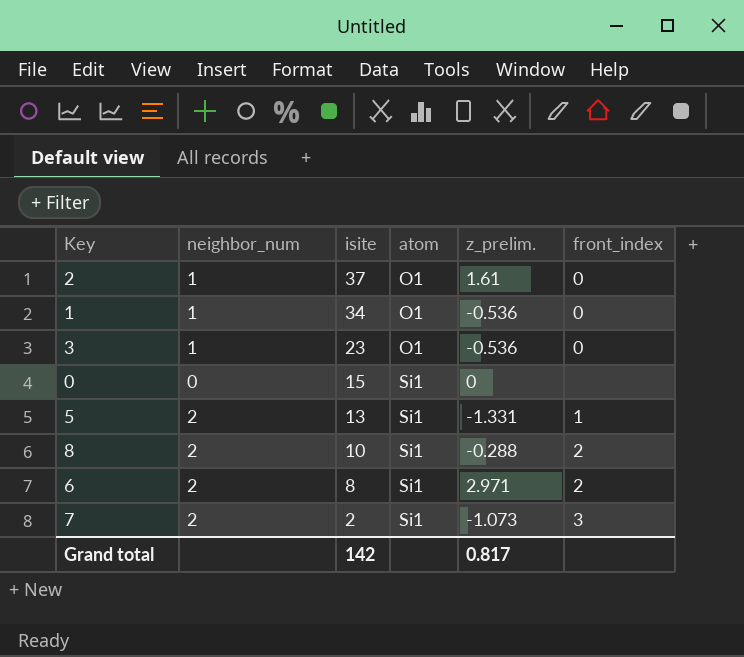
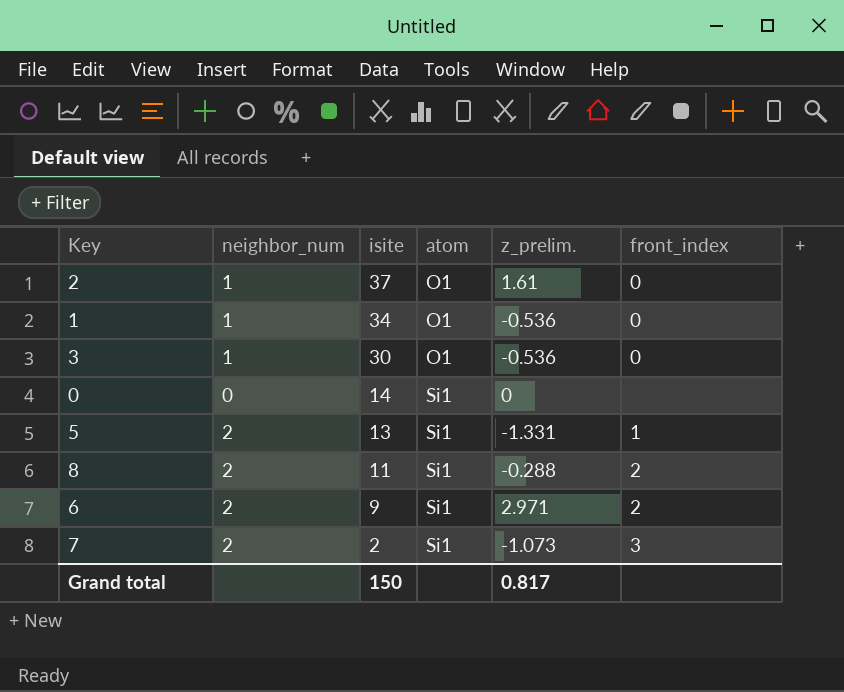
3 | isite: 23 -> 30
0 | isite: 15 -> 14
8 | isite: 10 -> 11
6 | isite: 8 -> 9
Grand total | isite: 142 -> 150

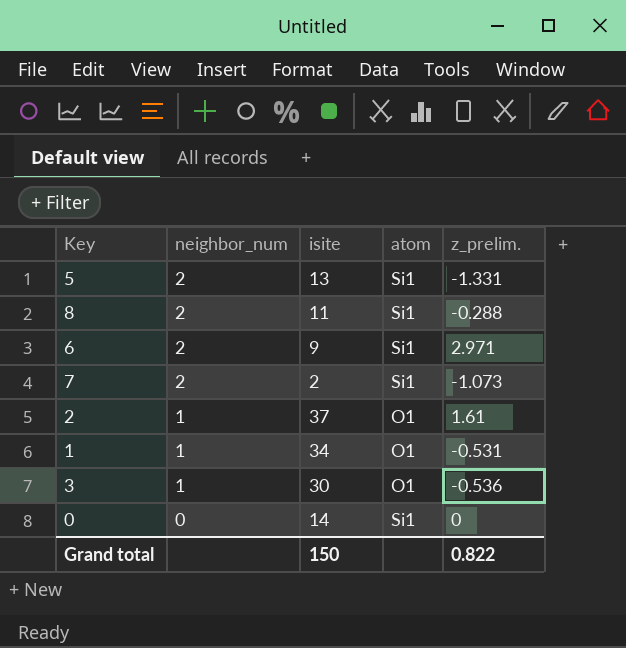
row order: isite descending -> neighbor_num descending
column front_index | position: 6 -> none
1 | z_prelim.: -0.536 -> -0.531
Grand total | z_prelim.: 0.817 -> 0.822

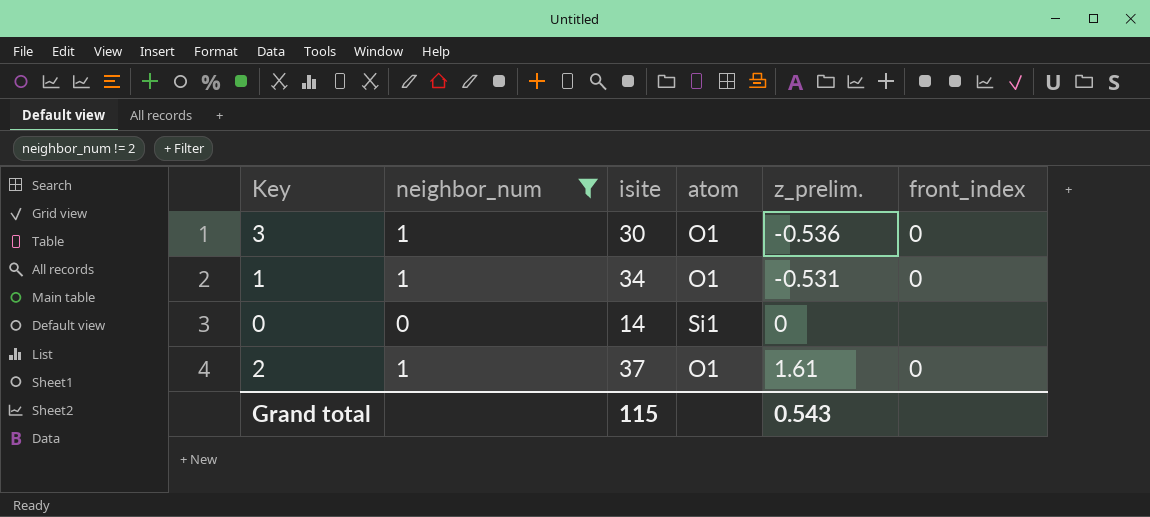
filter: none -> neighbor_num != 2
row order: neighbor_num descending -> z_prelim. ascending
column front_index | position: none -> 6
Grand total | isite: 150 -> 115
Grand total | z_prelim.: 0.822 -> 0.543

